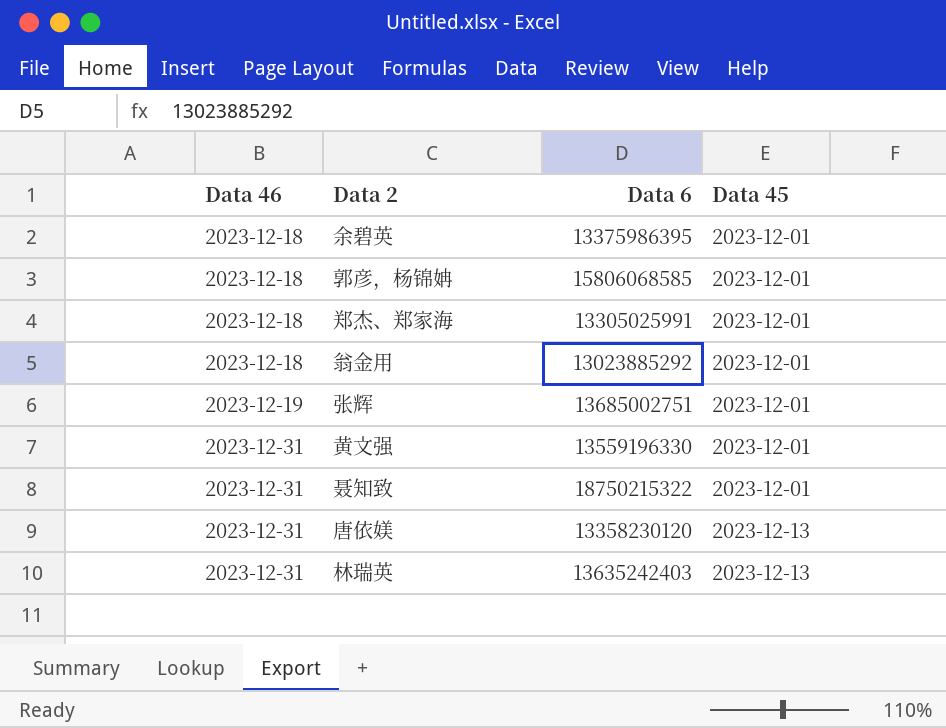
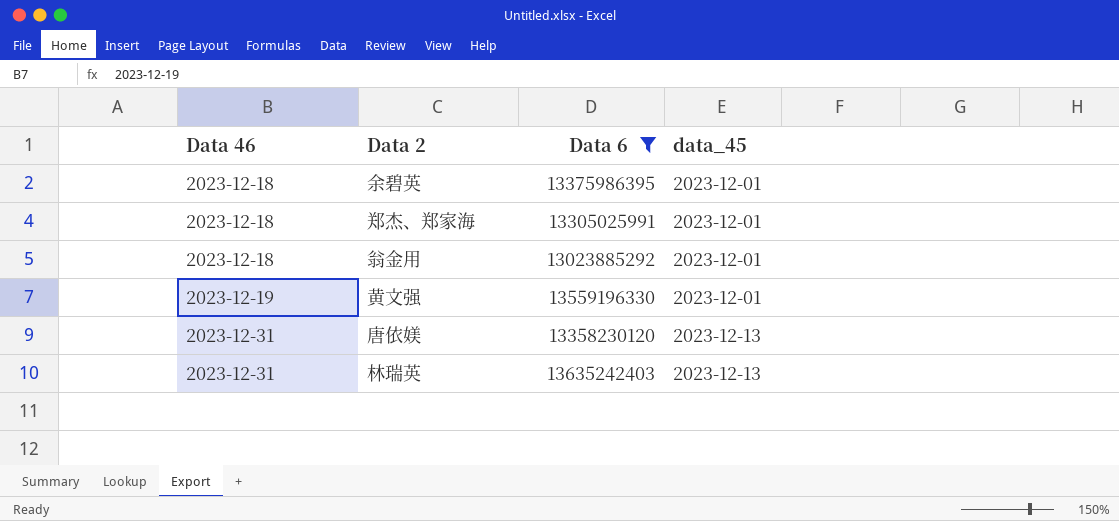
filter: none -> Data 6 <= 13635242403
column name: Data 45 -> data_45
黄文强 | Data 46: 2023-12-31 -> 2023-12-19

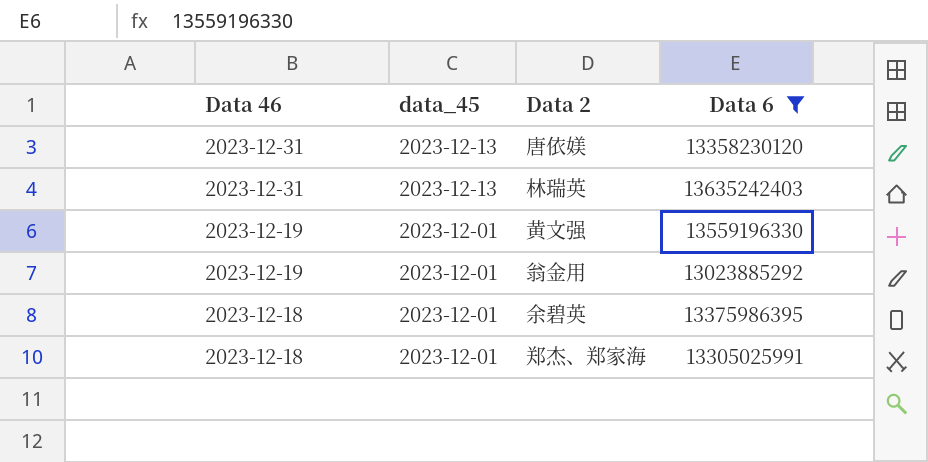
row order: Data 46 ascending -> Data 46 descending
column data_45 | position: 4 -> 2
翁金用 | Data 46: 2023-12-18 -> 2023-12-19

